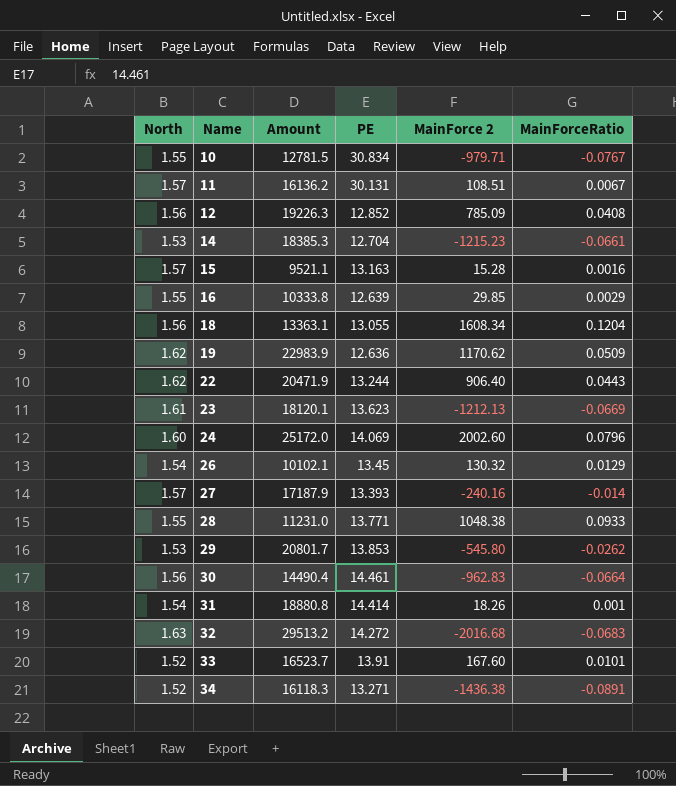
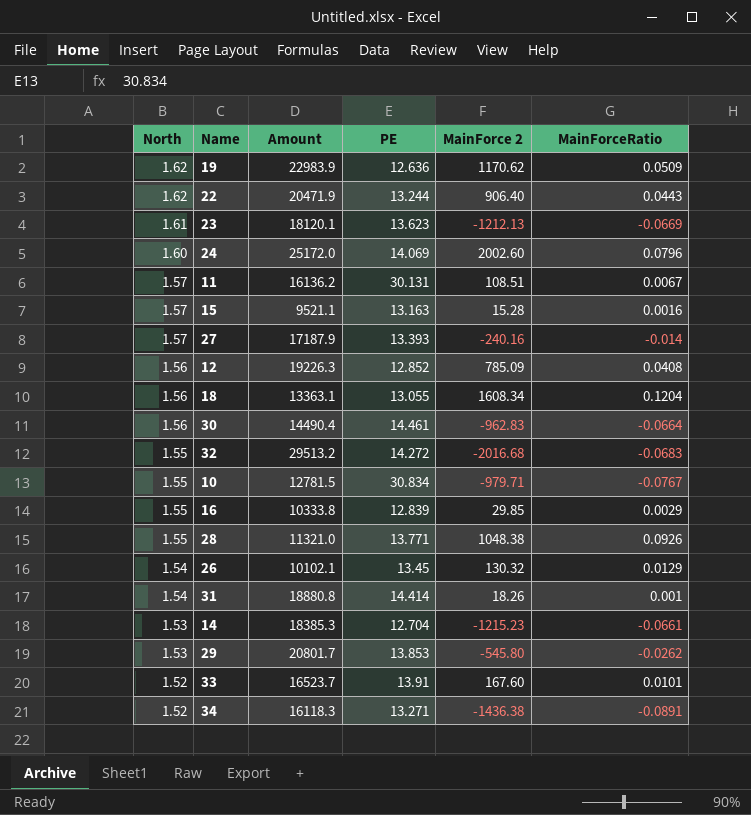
row order: Name ascending -> North descending
32 | North: 1.63 -> 1.55
16 | PE: 12.639 -> 12.839
28 | Amount: 11231.0 -> 11321.0
28 | MainForceRatio: 0.0933 -> 0.0926

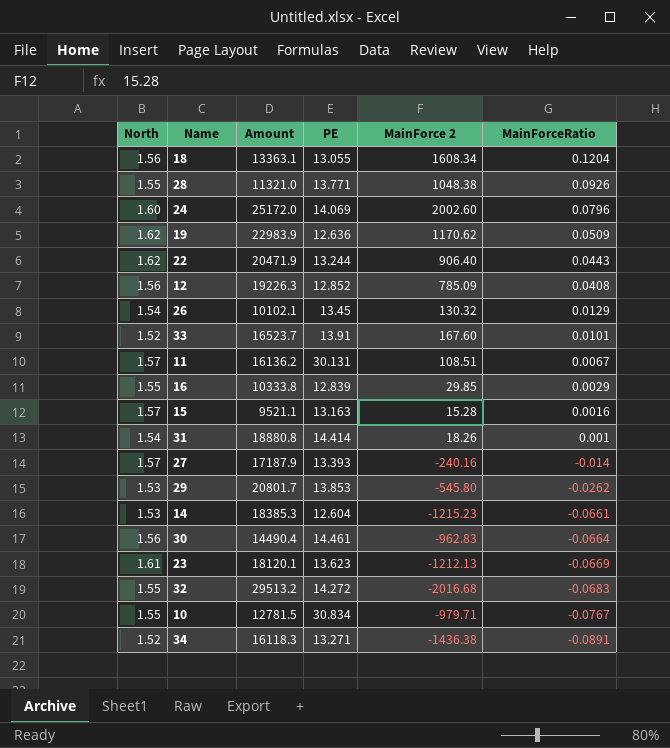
row order: North descending -> MainForceRatio descending
14 | PE: 12.704 -> 12.604

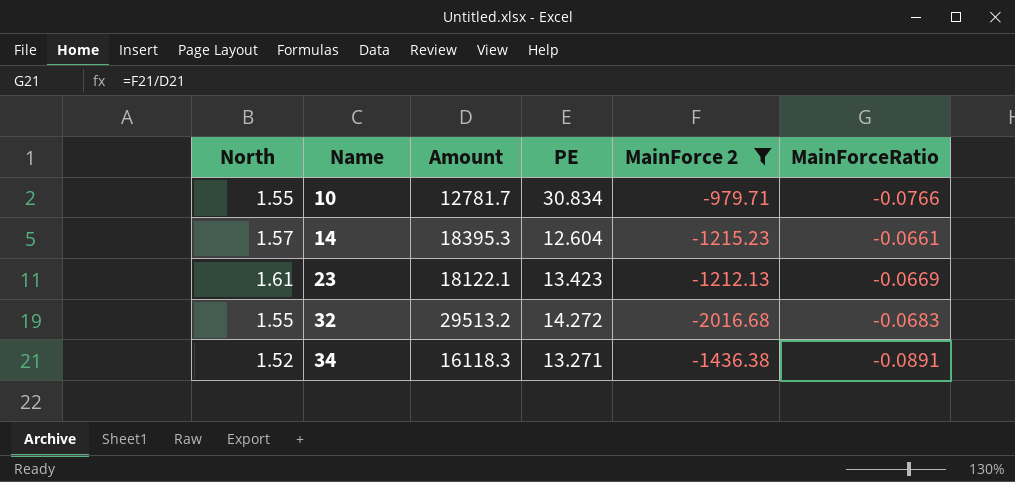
filter: none -> MainForce 2 <= -979.71
row order: MainForceRatio descending -> Name ascending
10 | Amount: 12781.5 -> 12781.7
10 | MainForceRatio: -0.0767 -> -0.0766
14 | North: 1.53 -> 1.57
14 | Amount: 18385.3 -> 18395.3
23 | Amount: 18120.1 -> 18122.1
23 | PE: 13.623 -> 13.423

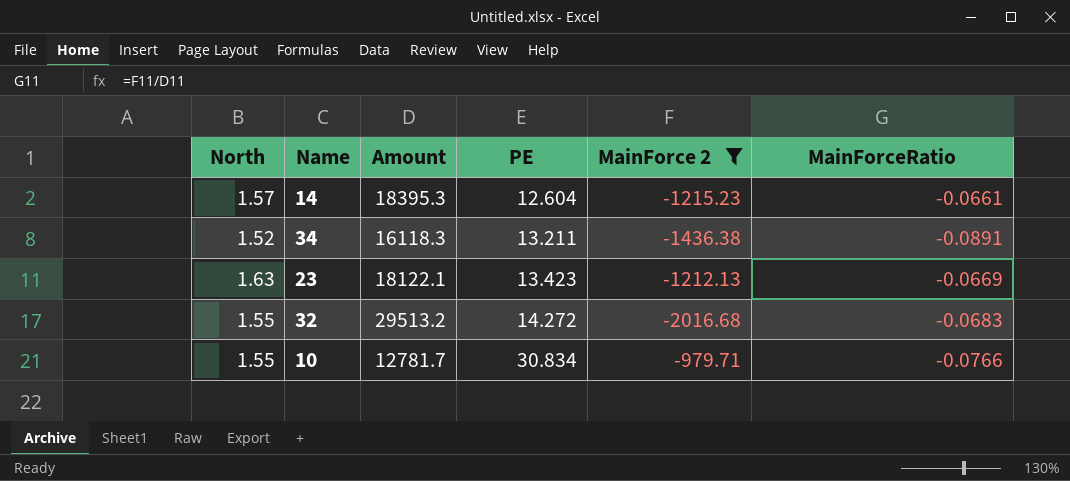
row order: Name ascending -> PE ascending
34 | PE: 13.271 -> 13.211
23 | North: 1.61 -> 1.63

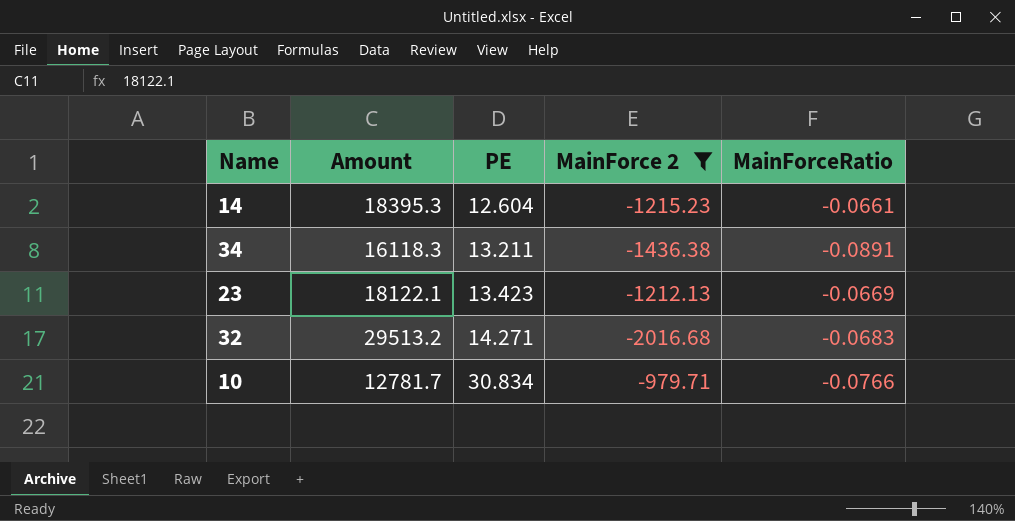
column North | position: 1 -> none
32 | PE: 14.272 -> 14.271

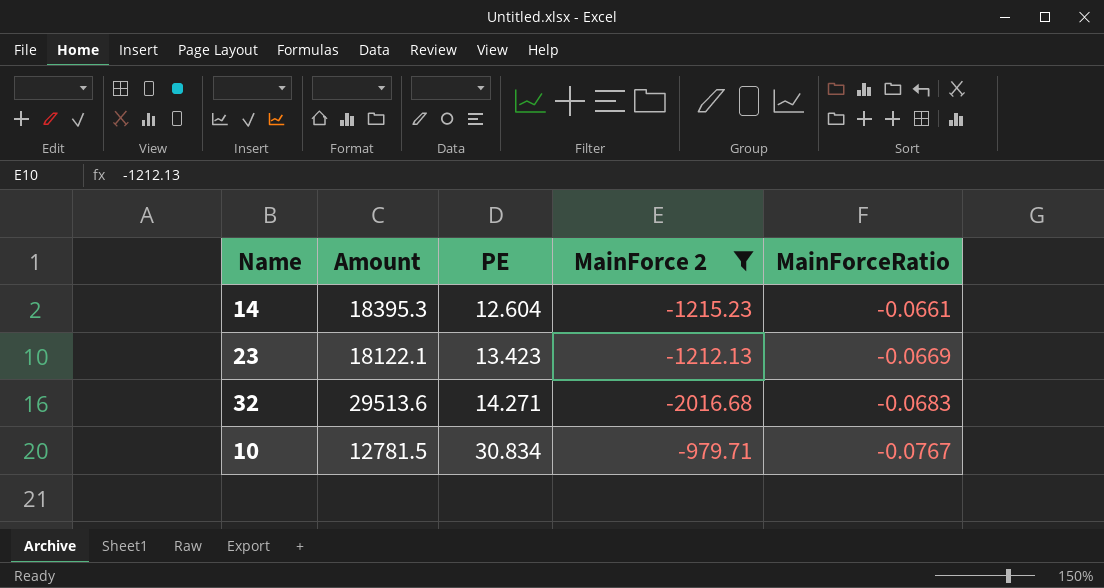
row 34: 16118.3 | 13.211 | -1436.38 | -0.0891 -> none
32 | Amount: 29513.2 -> 29513.6
10 | Amount: 12781.7 -> 12781.5
10 | MainForceRatio: -0.0766 -> -0.0767

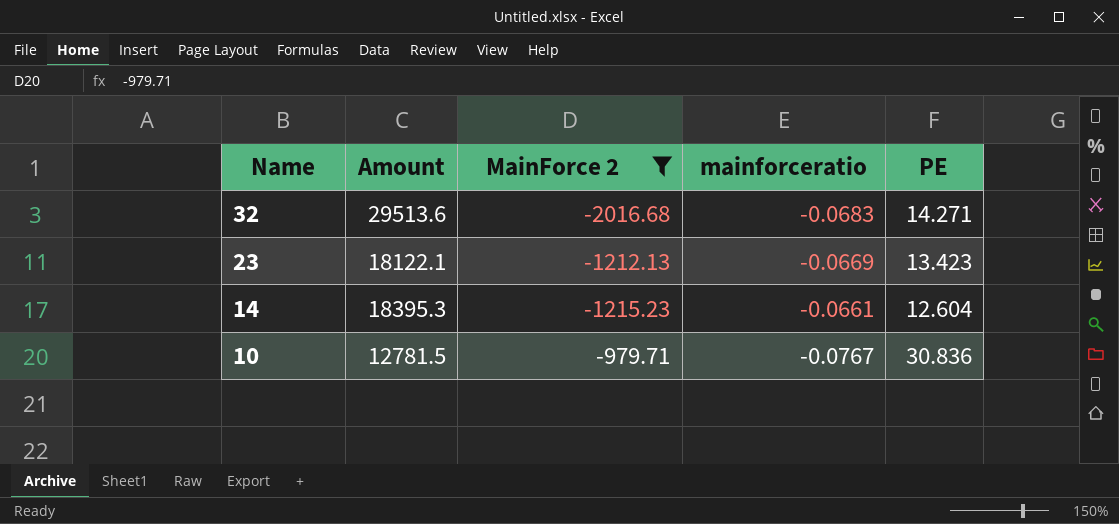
row order: PE ascending -> Name descending
column name: MainForceRatio -> mainforceratio
column PE | position: 3 -> 5
10 | PE: 30.834 -> 30.836

